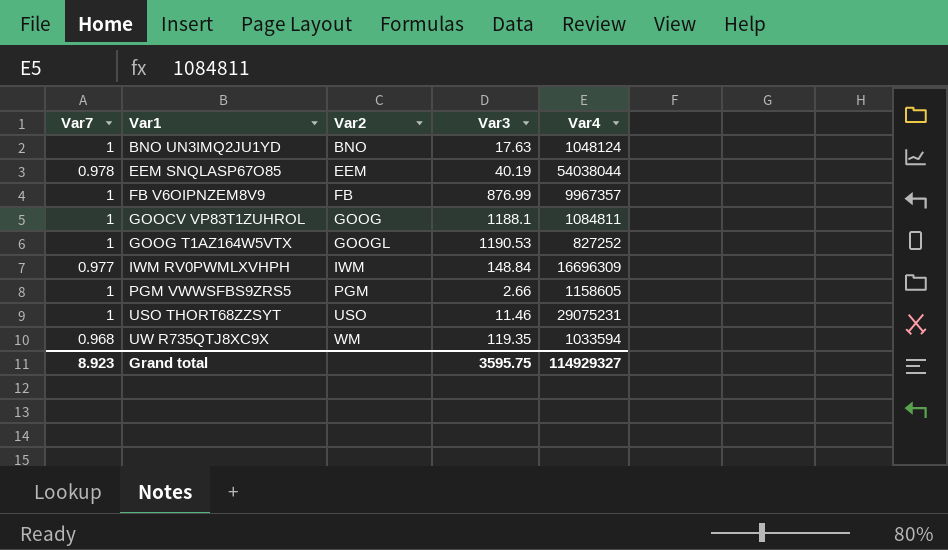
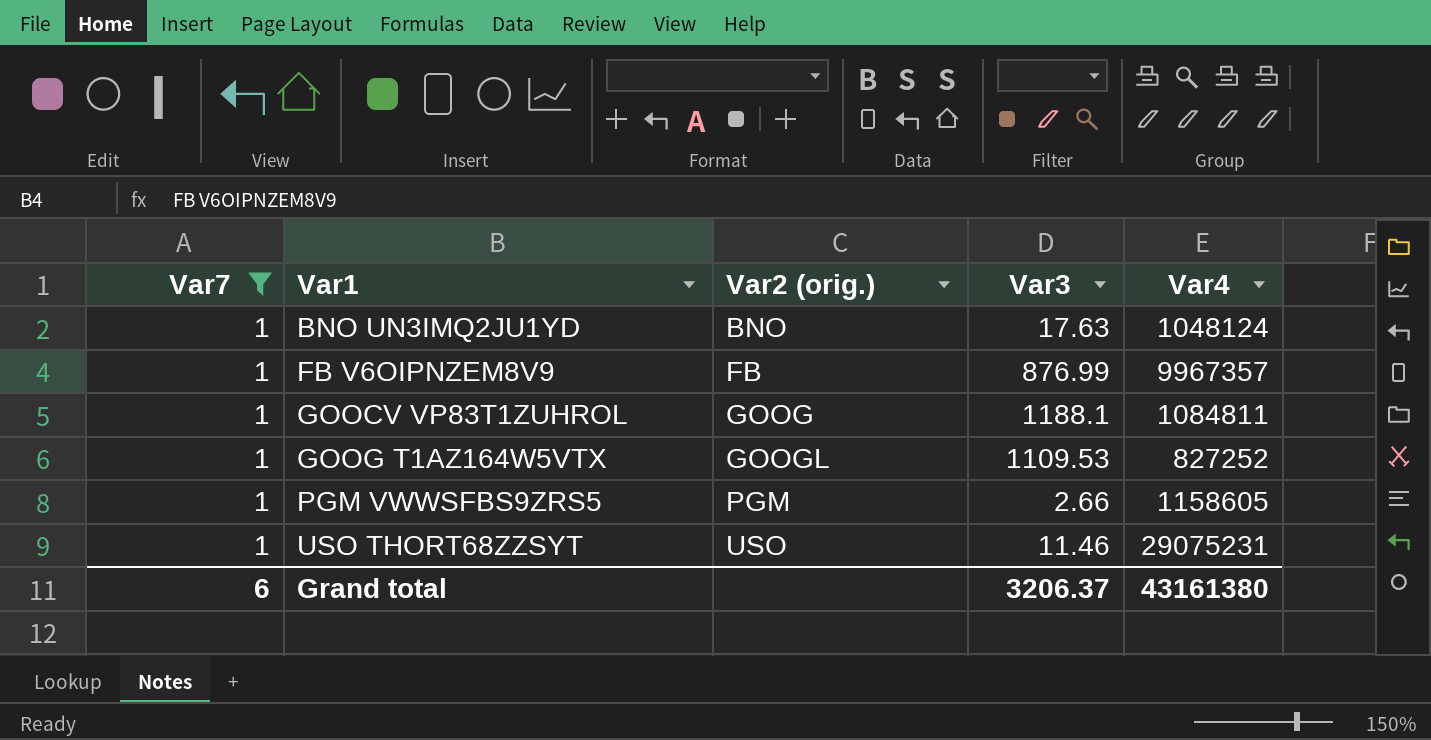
filter: none -> Var7 = 1
column name: Var2 -> Var2 (orig.)
GOOG T1AZ164W5VTX | Var3: 1190.53 -> 1109.53
Grand total | Var7: 8.923 -> 6
Grand total | Var3: 3595.75 -> 3206.37
Grand total | Var4: 114929327 -> 43161380

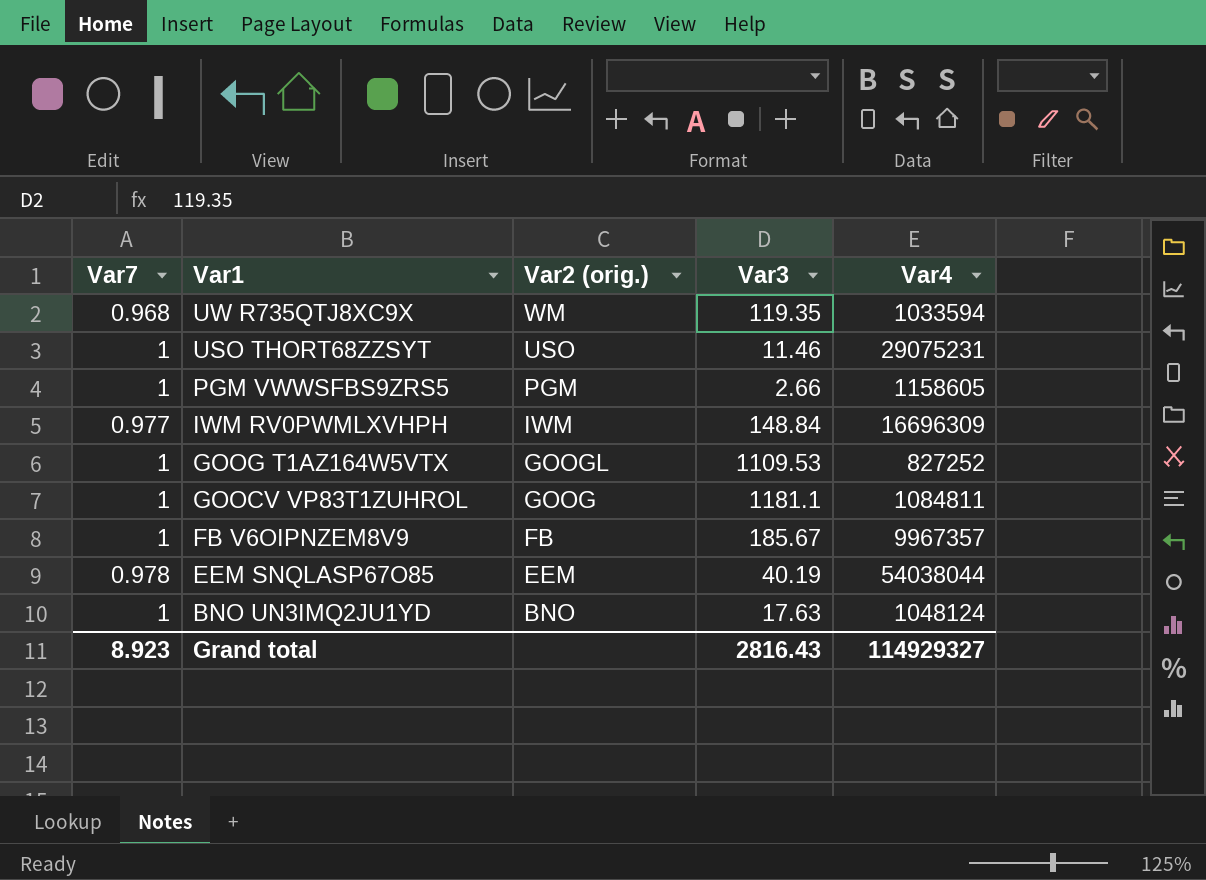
filter: Var7 = 1 -> none
row order: Var1 ascending -> Var1 descending
GOOCV VP83T1ZUHROL | Var3: 1188.1 -> 1181.1
FB V6OIPNZEM8V9 | Var3: 876.99 -> 185.67
Grand total | Var7: 6 -> 8.923
Grand total | Var3: 3206.37 -> 2816.43
Grand total | Var4: 43161380 -> 114929327

